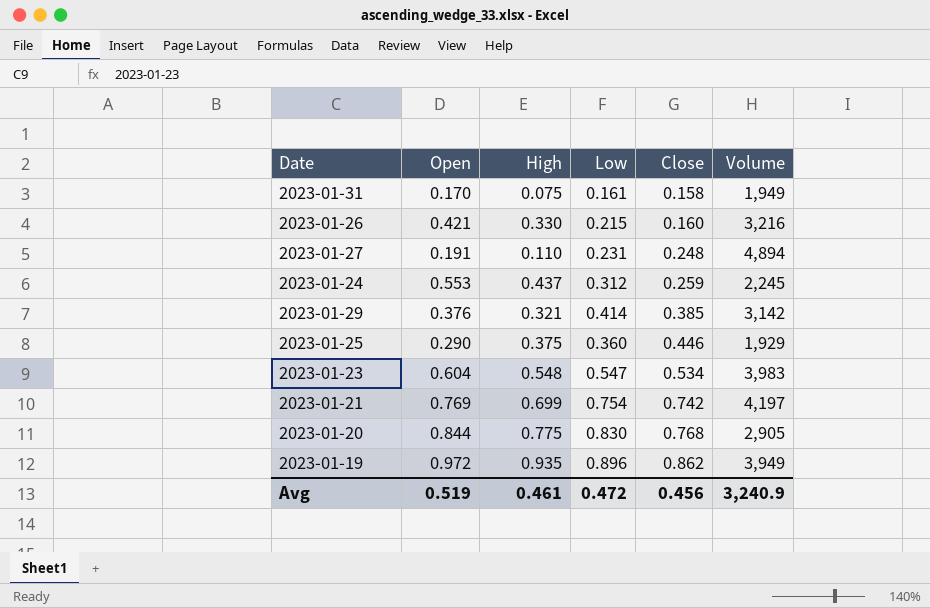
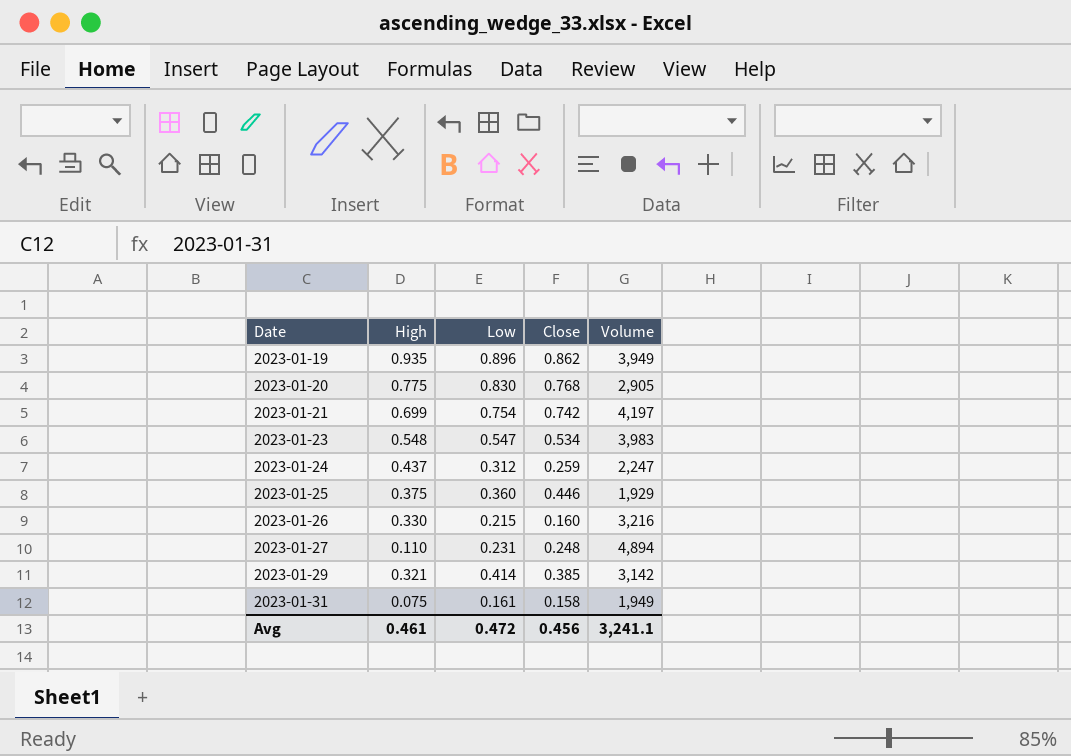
row order: Close ascending -> Date ascending
column Open | position: 2 -> none
2023-01-24 | Volume: 2,245 -> 2,247
Avg | Volume: 3,240.9 -> 3,241.1

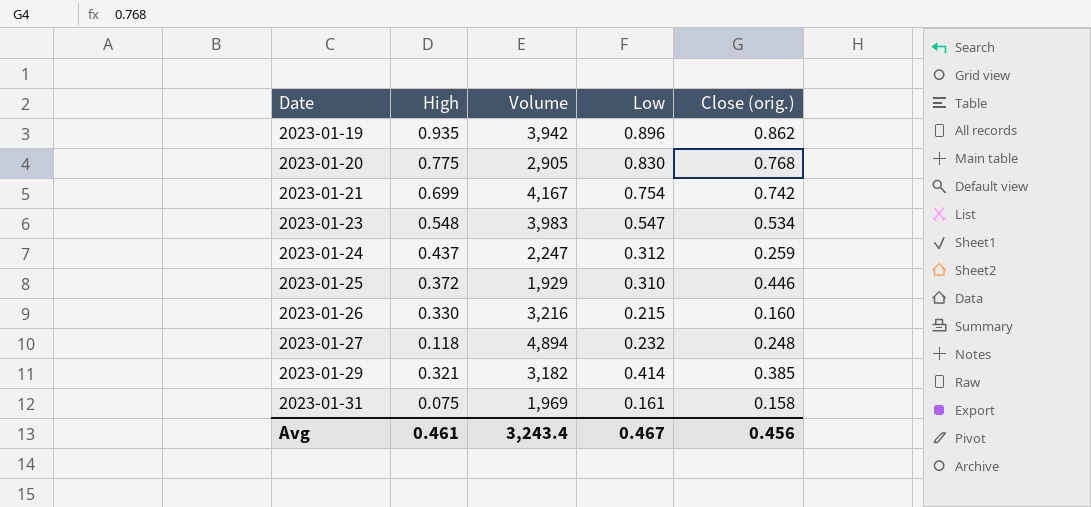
column Volume | position: 5 -> 3
column name: Close -> Close (orig.)
2023-01-19 | Volume: 3,949 -> 3,942
2023-01-21 | Volume: 4,197 -> 4,167
2023-01-25 | High: 0.375 -> 0.372
2023-01-25 | Low: 0.360 -> 0.310
2023-01-27 | High: 0.110 -> 0.118
2023-01-27 | Low: 0.231 -> 0.232
2023-01-29 | Volume: 3,142 -> 3,182
2023-01-31 | Volume: 1,949 -> 1,969
Avg | Volume: 3,241.1 -> 3,243.4
Avg | Low: 0.472 -> 0.467

